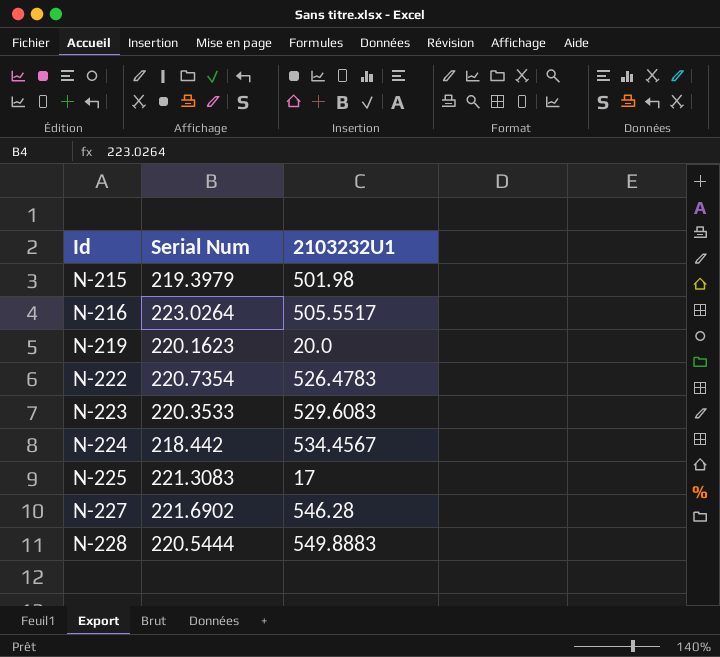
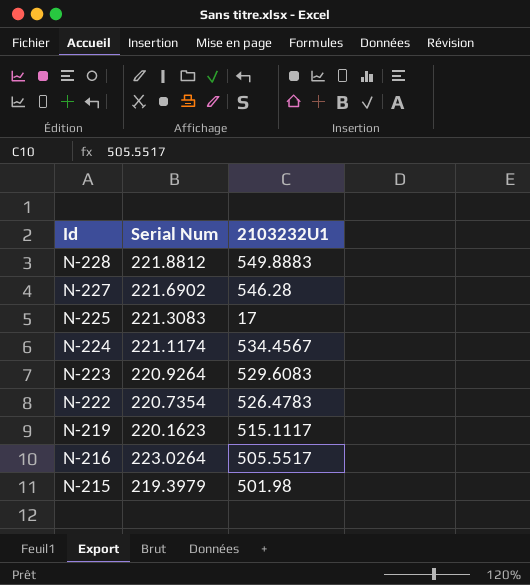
row order: Id ascending -> Id descending
N-228 | Serial Num: 220.5444 -> 221.8812
N-224 | Serial Num: 218.442 -> 221.1174
N-223 | Serial Num: 220.3533 -> 220.9264
N-219 | 2103232U1: 20.0 -> 515.1117

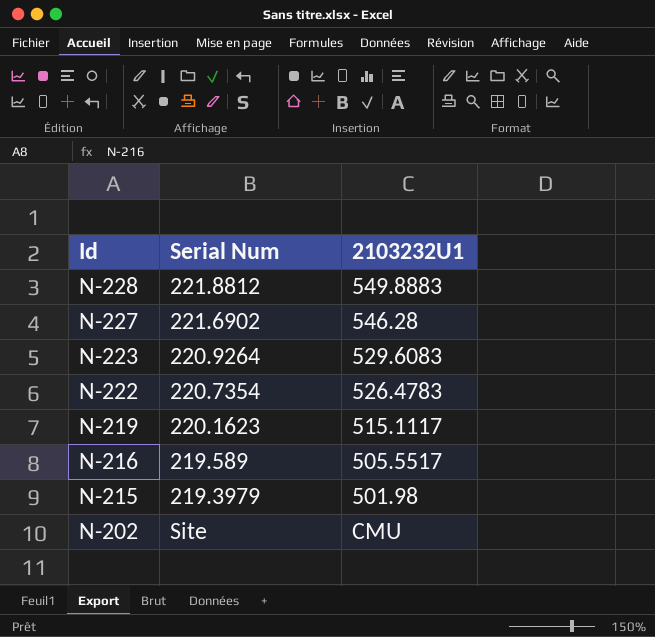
row N-225: 221.3083 | 17 -> none
row N-224: 221.1174 | 534.4567 -> none
N-216 | Serial Num: 223.0264 -> 219.589
row N-202: none -> Site | CMU

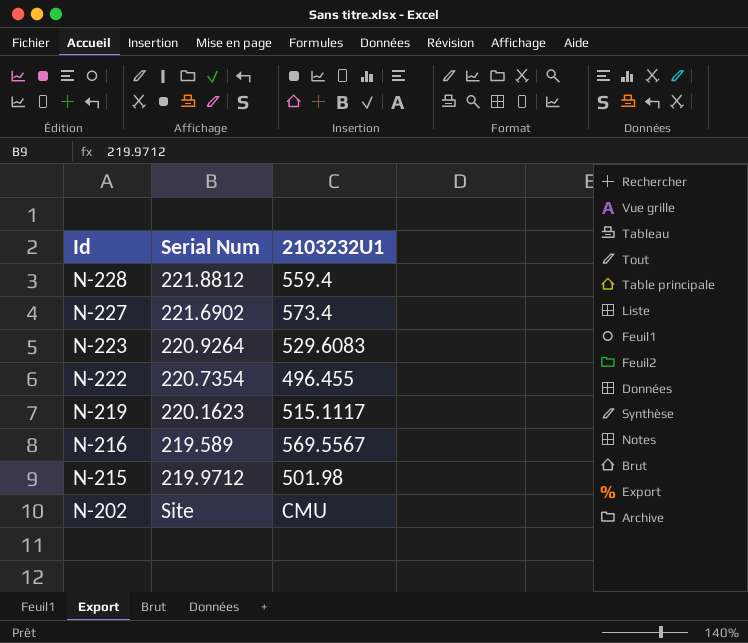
N-228 | 2103232U1: 549.8883 -> 559.4
N-227 | 2103232U1: 546.28 -> 573.4
N-222 | 2103232U1: 526.4783 -> 496.455
N-216 | 2103232U1: 505.5517 -> 569.5567
N-215 | Serial Num: 219.3979 -> 219.9712

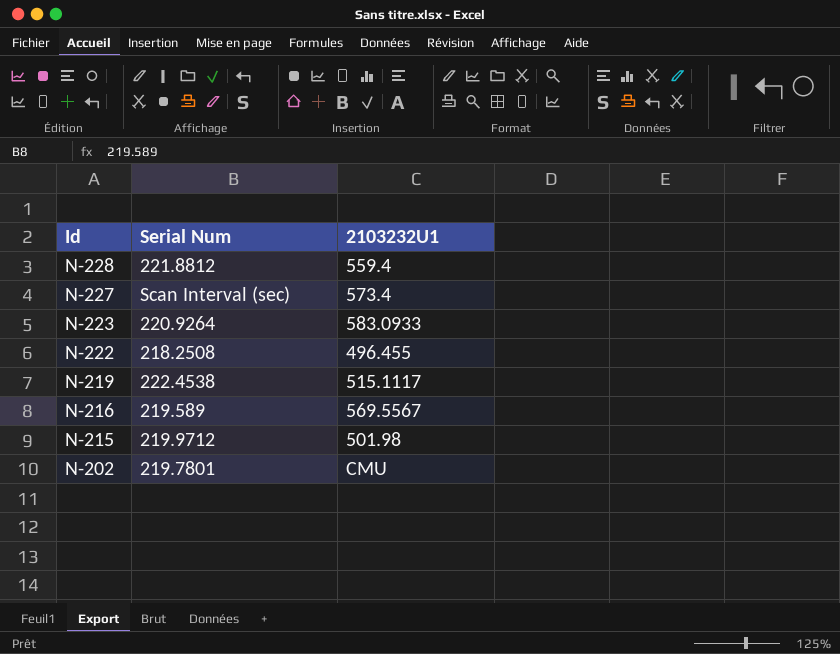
N-227 | Serial Num: 221.6902 -> Scan Interval (sec)
N-223 | 2103232U1: 529.6083 -> 583.0933
N-222 | Serial Num: 220.7354 -> 218.2508
N-219 | Serial Num: 220.1623 -> 222.4538
N-202 | Serial Num: Site -> 219.7801

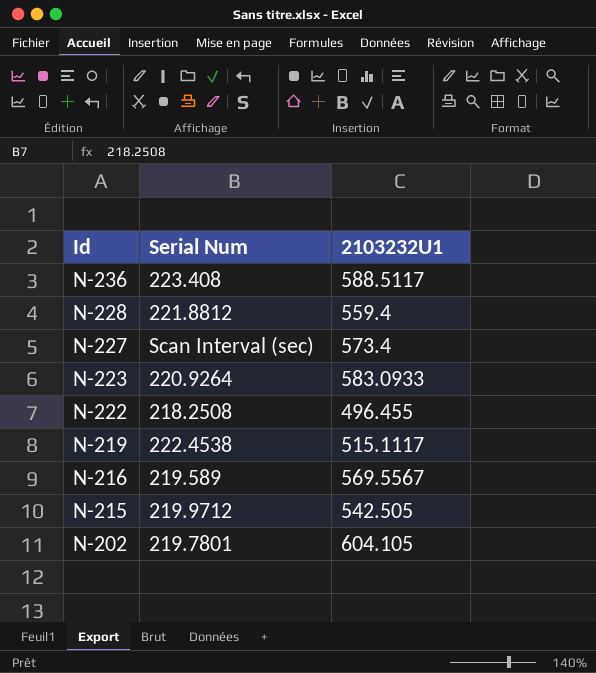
row N-236: none -> 223.408 | 588.5117
N-215 | 2103232U1: 501.98 -> 542.505
N-202 | 2103232U1: CMU -> 604.105

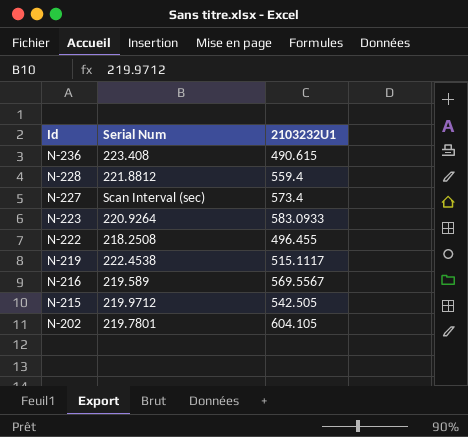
N-236 | 2103232U1: 588.5117 -> 490.615

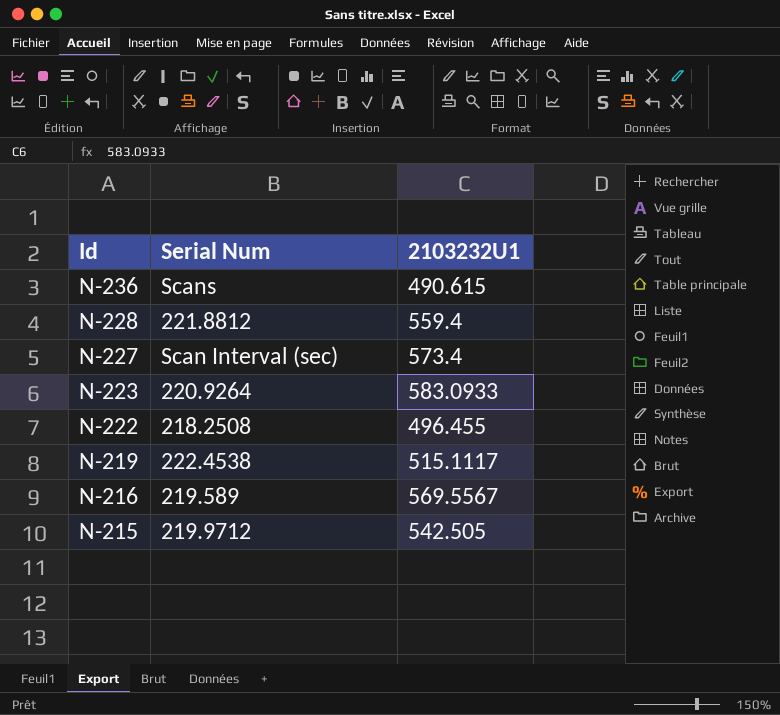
row N-202: 219.7801 | 604.105 -> none
N-236 | Serial Num: 223.408 -> Scans

